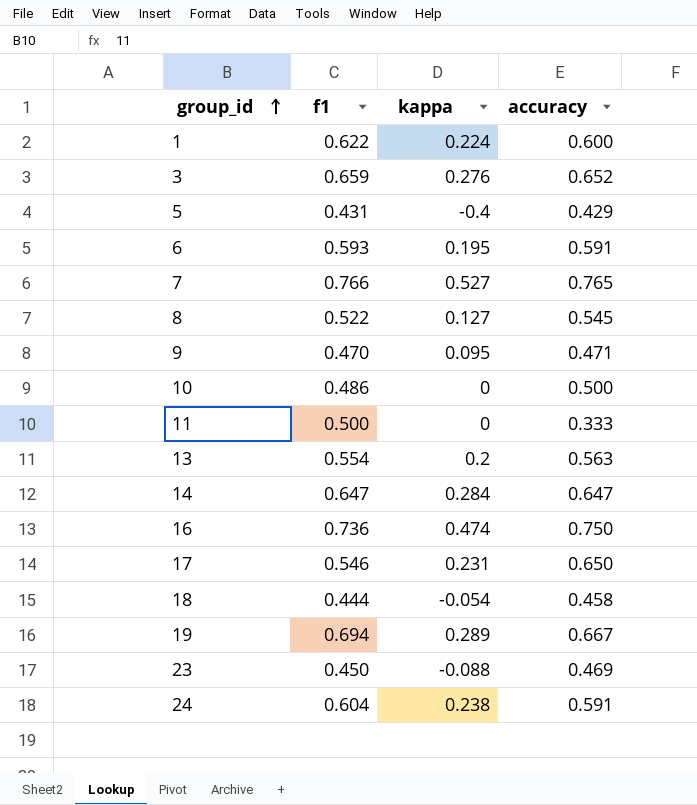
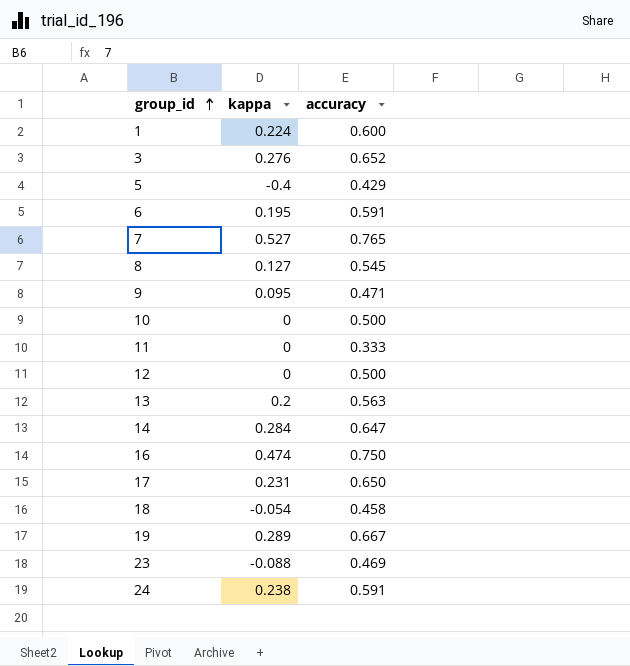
column f1 | position: 2 -> none
row 12: none -> 0 | 0.500

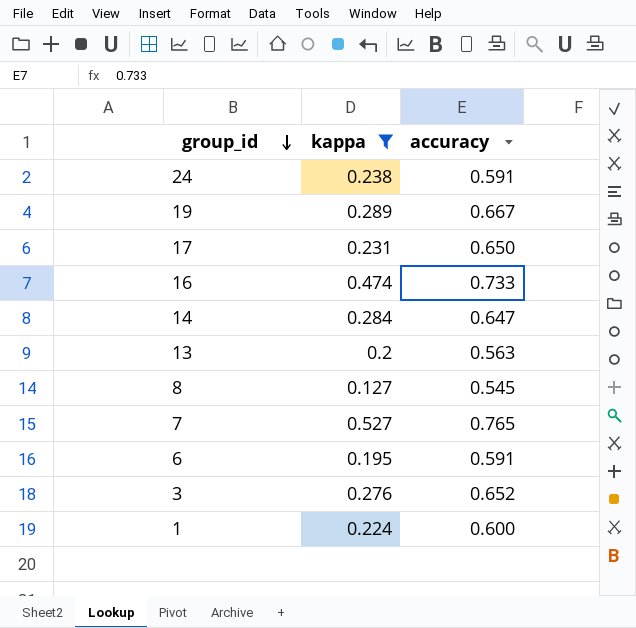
filter: none -> kappa >= 0.127
row order: group_id ascending -> group_id descending
16 | accuracy: 0.750 -> 0.733

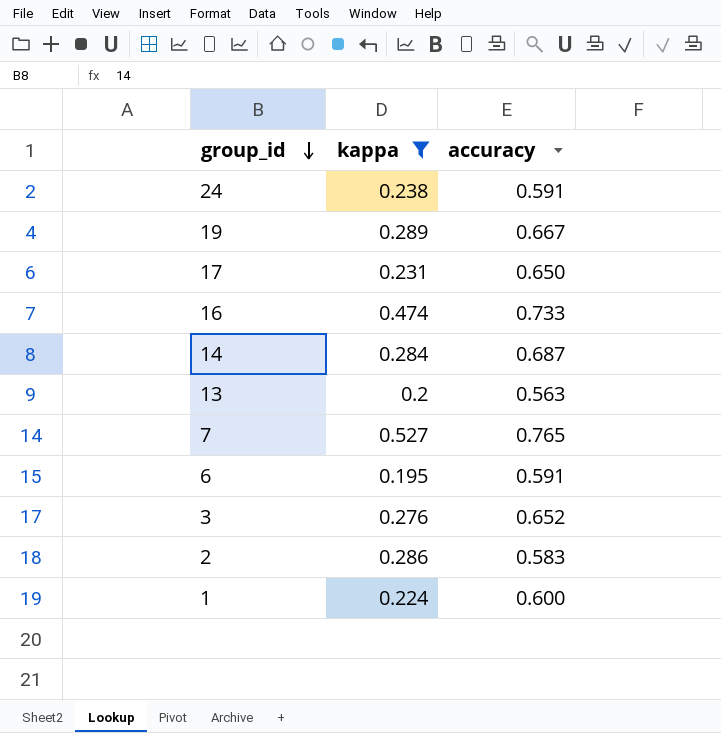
row 8: 0.127 | 0.545 -> none
14 | accuracy: 0.647 -> 0.687
row 2: none -> 0.286 | 0.583

